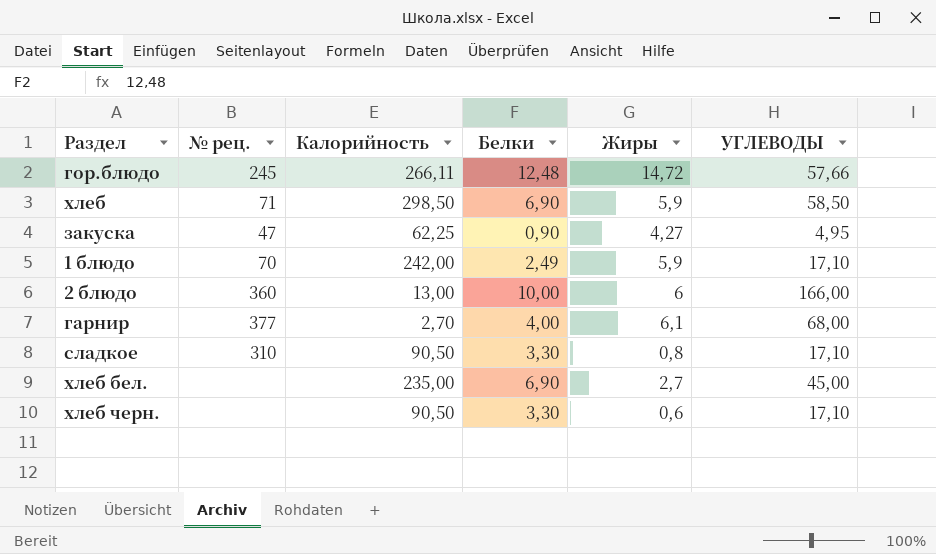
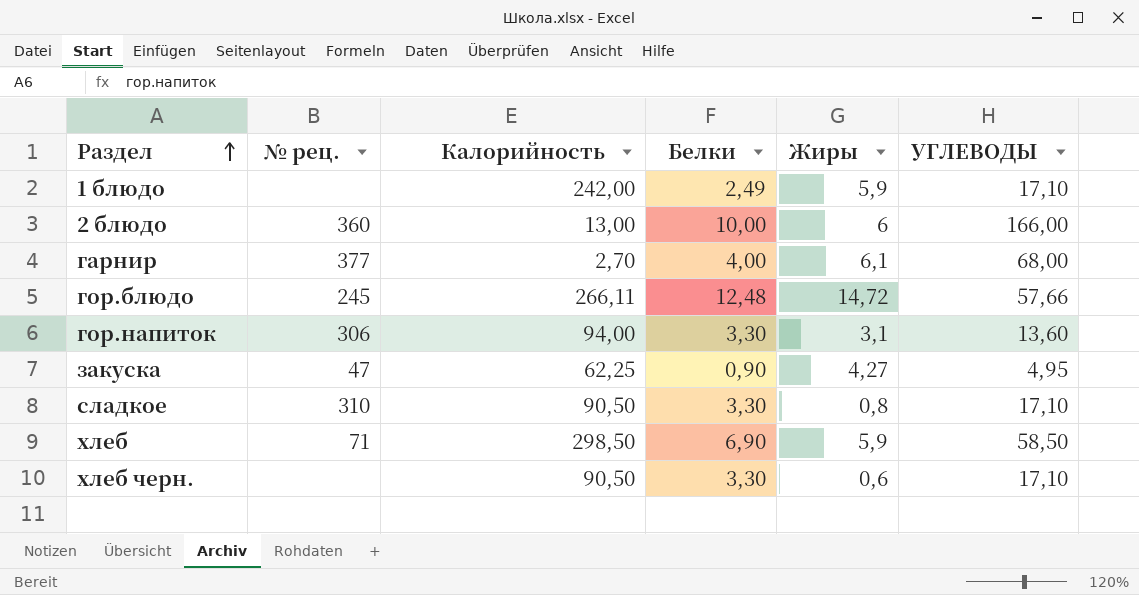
row order: none -> Раздел ascending
row хлеб бел.: none | 235,00 | 6,90 | 2,7 | 45,00 -> none
1 блюдо | № рец.: 70 -> none
row гор.напиток: none -> 306 | 94,00 | 3,30 | 3,1 | 13,60

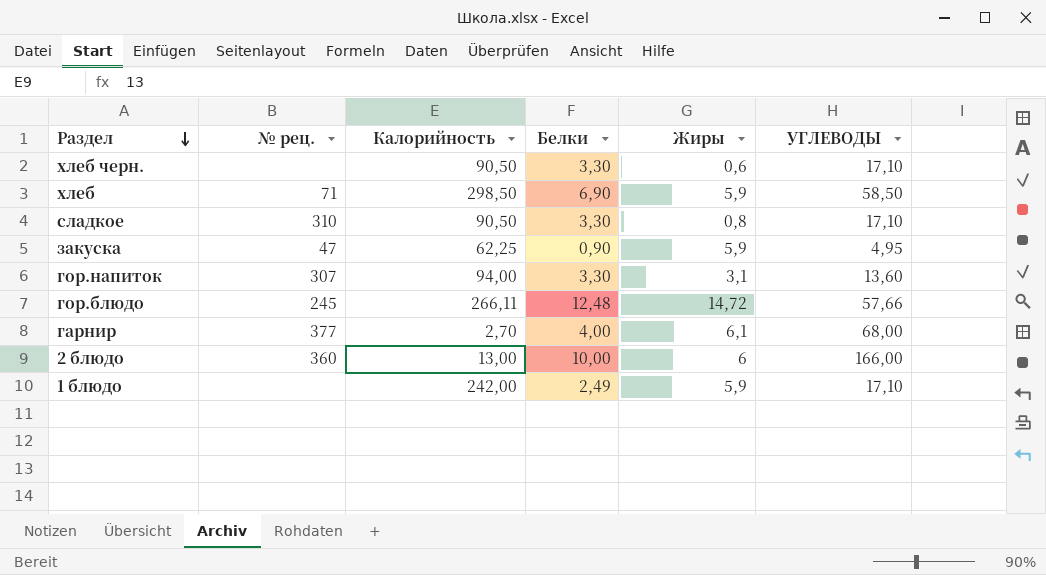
row order: Раздел ascending -> Раздел descending
закуска | Жиры: 4,27 -> 5,9
гор.напиток | № рец.: 306 -> 307

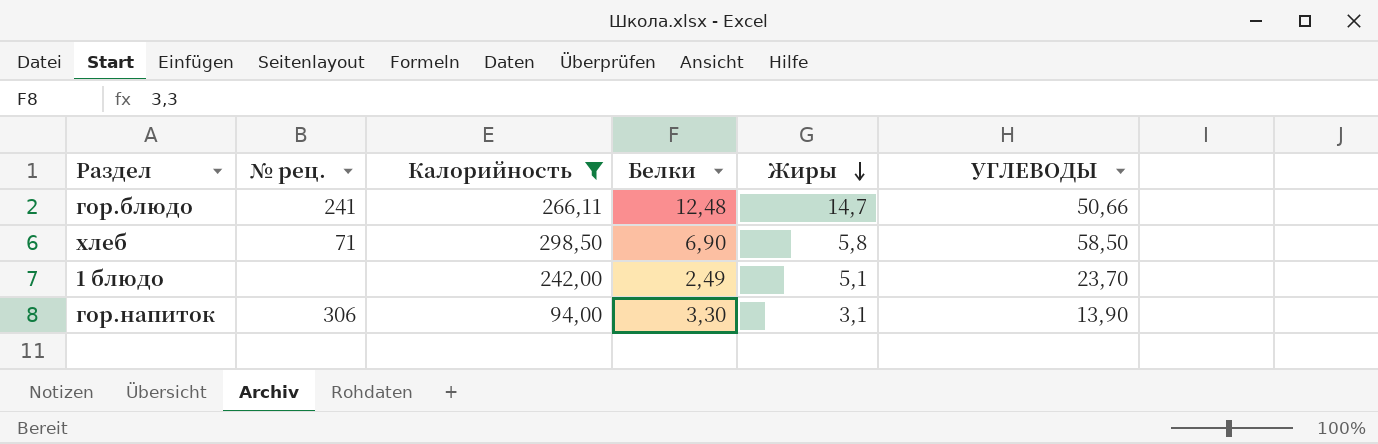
filter: none -> Калорийность >= 94,00
row order: Раздел descending -> Жиры descending
гор.блюдо | № рец.: 245 -> 241
гор.блюдо | Жиры: 14,72 -> 14,7
гор.блюдо | УГЛЕВОДЫ: 57,66 -> 50,66
хлеб | Жиры: 5,9 -> 5,8
1 блюдо | Жиры: 5,9 -> 5,1
1 блюдо | УГЛЕВОДЫ: 17,10 -> 23,70
гор.напиток | № рец.: 307 -> 306
гор.напиток | УГЛЕВОДЫ: 13,60 -> 13,90

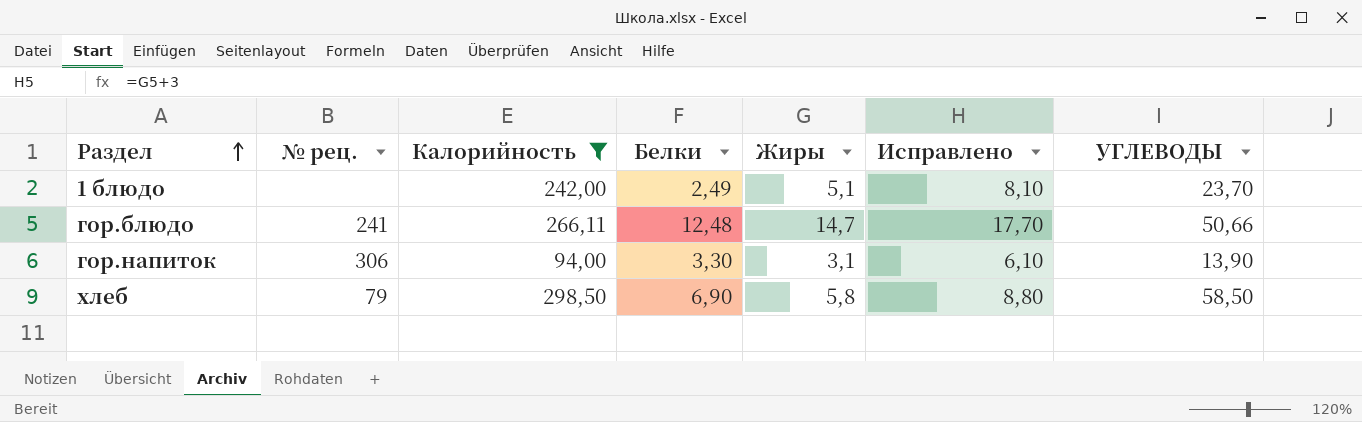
row order: Жиры descending -> Раздел ascending
column Исправлено | formula: none -> [Жиры] + 3
хлеб | № рец.: 71 -> 79

